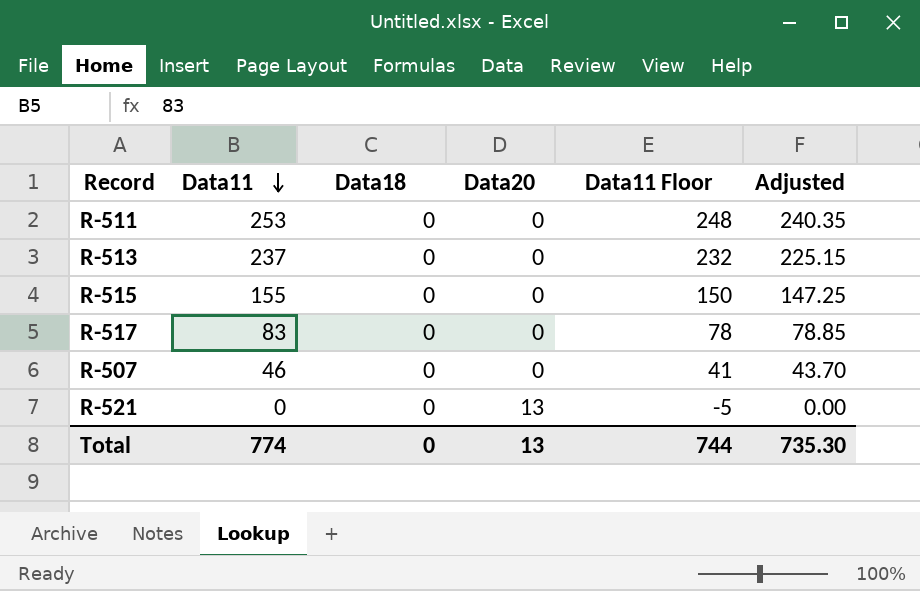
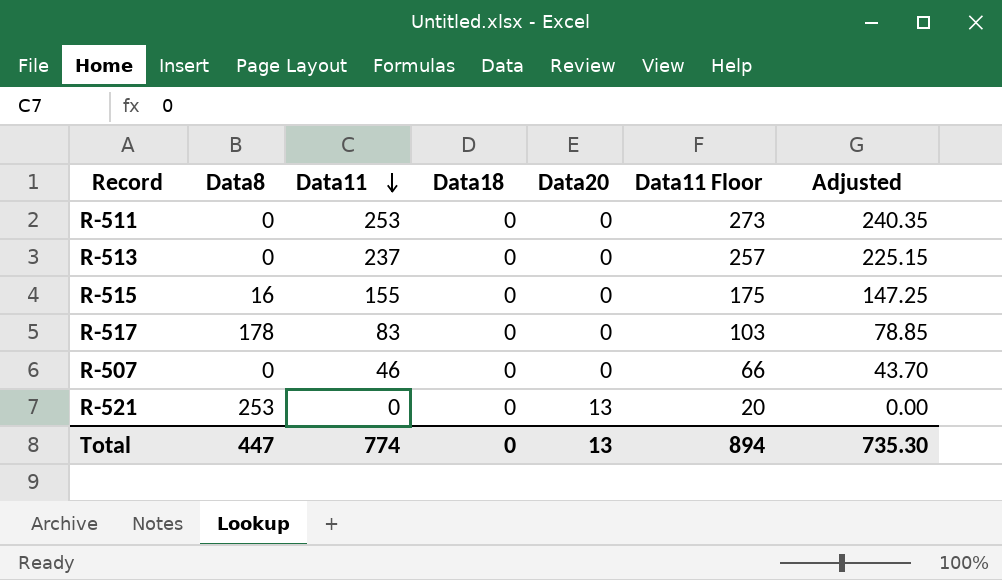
column Data8 | position: none -> 2
column Data11 Floor | formula: [Data11] - 5 -> [Data11] + 20
Total | Data11 Floor: 744 -> 894

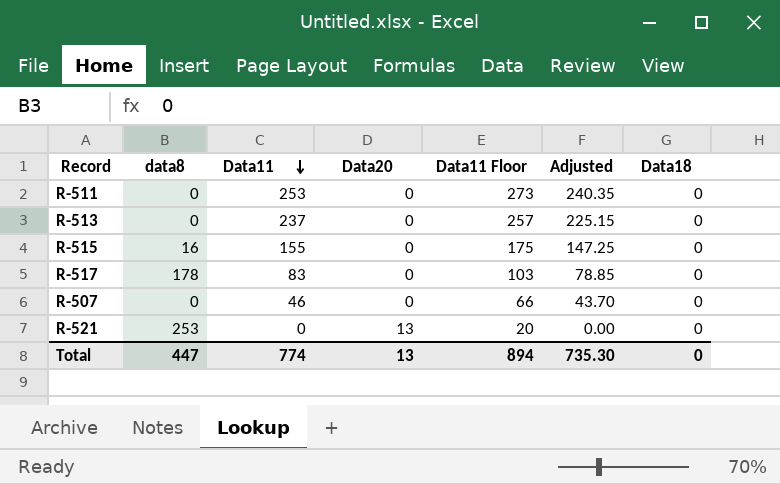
column name: Data8 -> data8
column Data18 | position: 4 -> 7

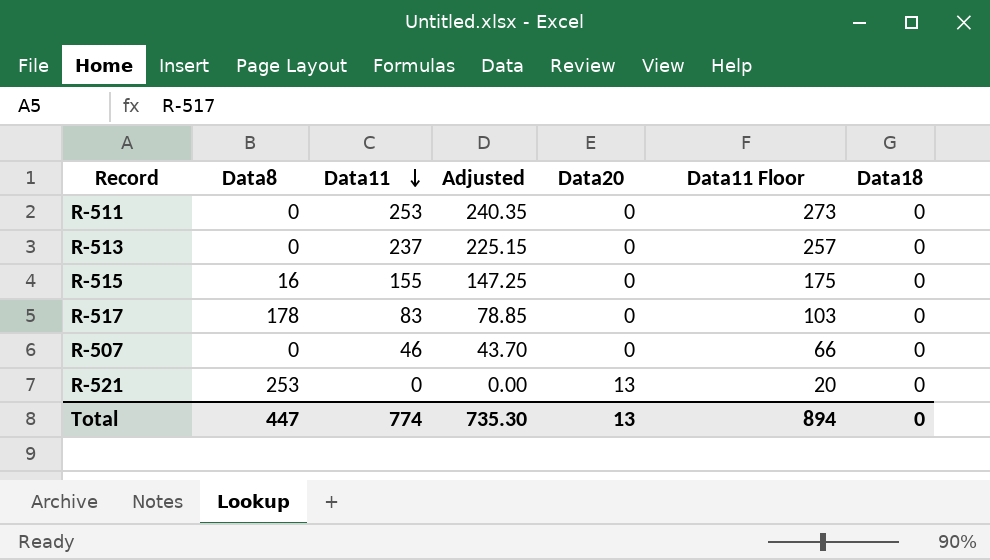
column name: data8 -> Data8
column Adjusted | position: 6 -> 4

